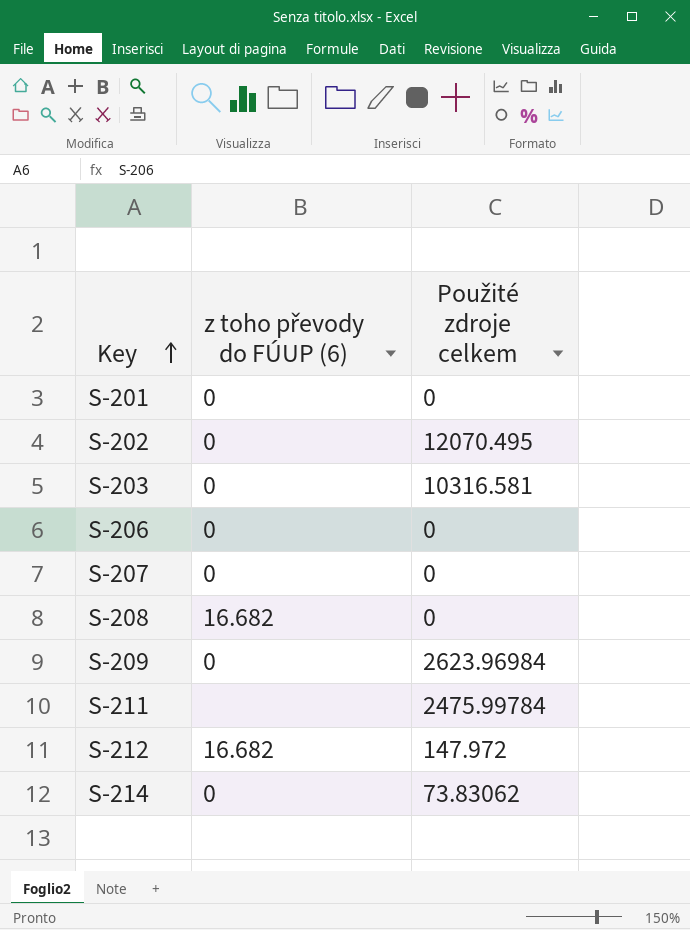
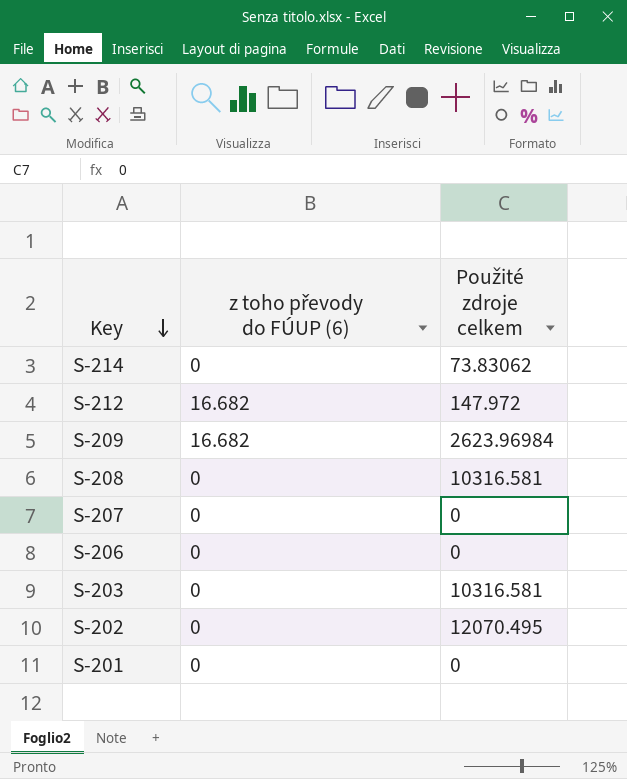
row order: Key ascending -> Key descending
row S-211: none | 2475.99784 -> none
S-209 | z toho převody do FÚUP (6): 0 -> 16.682
S-208 | z toho převody do FÚUP (6): 16.682 -> 0
S-208 | Použité zdroje celkem: 0 -> 10316.581

